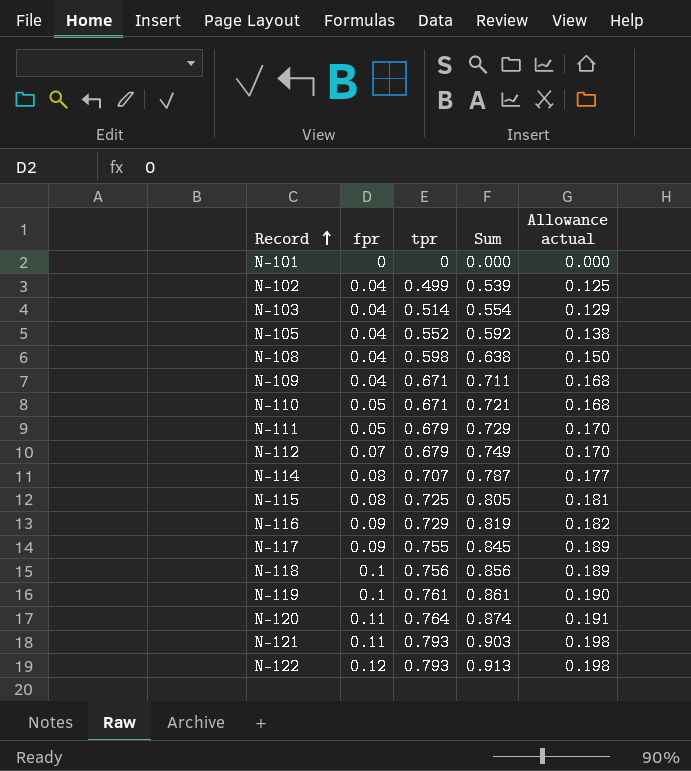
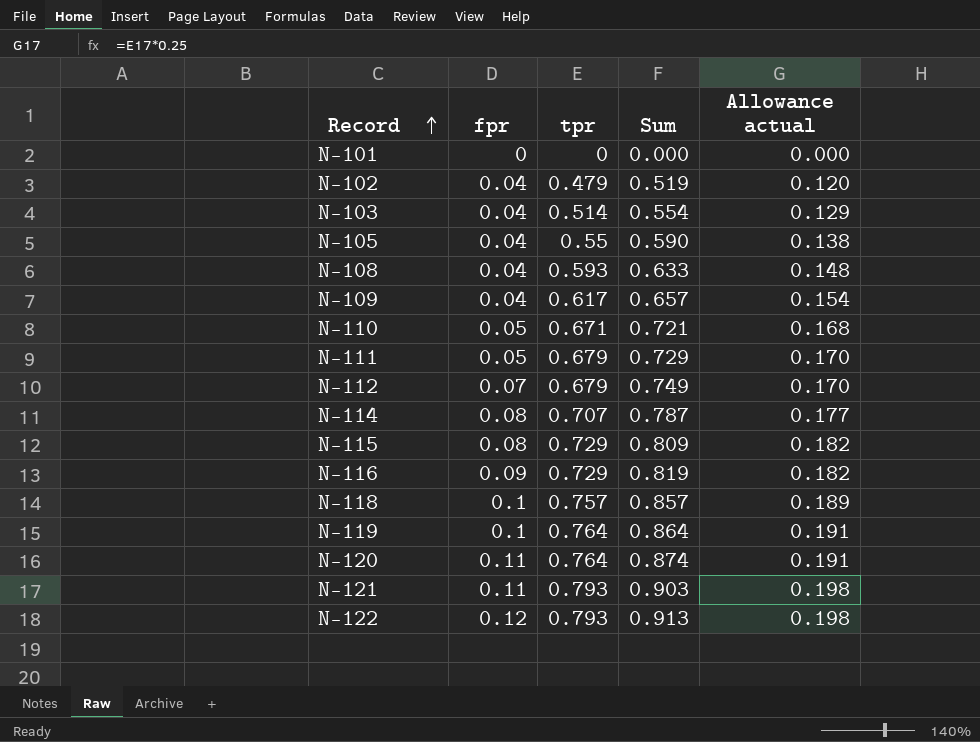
row N-117: 0.09 | 0.755 | 0.845 | 0.189 -> none
N-102 | tpr: 0.499 -> 0.479
N-102 | Sum: 0.539 -> 0.519
N-102 | Allowance actual: 0.125 -> 0.120
N-105 | tpr: 0.552 -> 0.55
N-105 | Sum: 0.592 -> 0.590
N-108 | tpr: 0.598 -> 0.593
N-108 | Sum: 0.638 -> 0.633
N-108 | Allowance actual: 0.150 -> 0.148
N-109 | tpr: 0.671 -> 0.617
N-109 | Sum: 0.711 -> 0.657
N-109 | Allowance actual: 0.168 -> 0.154
N-115 | tpr: 0.725 -> 0.729
N-115 | Sum: 0.805 -> 0.809
N-115 | Allowance actual: 0.181 -> 0.182
N-118 | tpr: 0.756 -> 0.757
N-118 | Sum: 0.856 -> 0.857
N-119 | tpr: 0.761 -> 0.764
N-119 | Sum: 0.861 -> 0.864
N-119 | Allowance actual: 0.190 -> 0.191

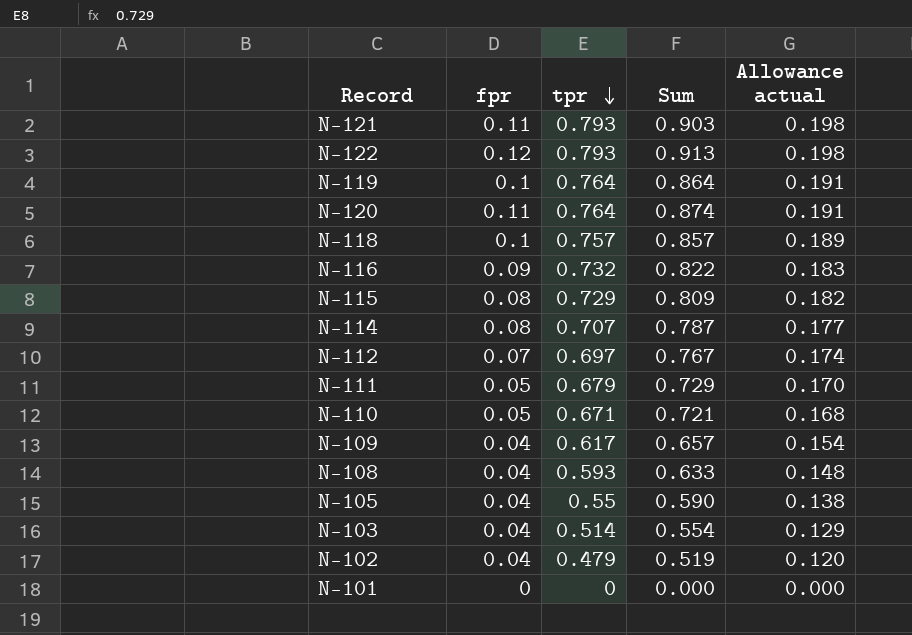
row order: Record ascending -> tpr descending
N-116 | tpr: 0.729 -> 0.732
N-116 | Sum: 0.819 -> 0.822
N-116 | Allowance actual: 0.182 -> 0.183
N-112 | tpr: 0.679 -> 0.697
N-112 | Sum: 0.749 -> 0.767
N-112 | Allowance actual: 0.170 -> 0.174

